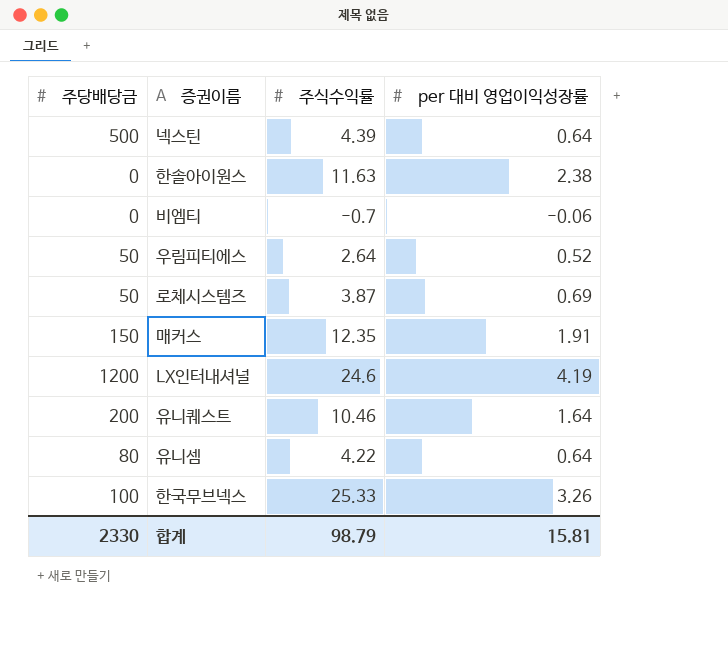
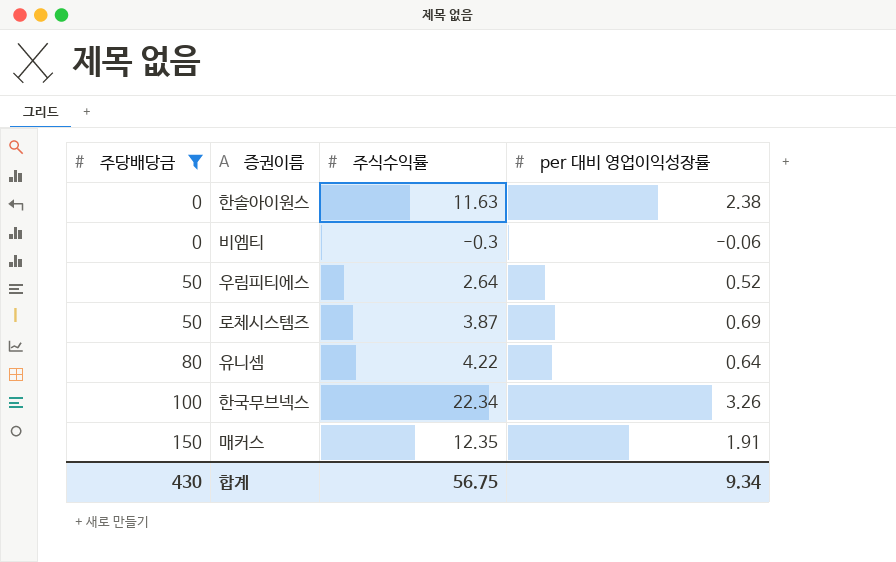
filter: none -> 주당배당금 <= 150
row order: none -> 주당배당금 ascending
비엠티 | 주식수익률: -0.7 -> -0.3
한국무브넥스 | 주식수익률: 25.33 -> 22.34
합계 | 주당배당금: 2330 -> 430
합계 | 주식수익률: 98.79 -> 56.75
합계 | per 대비 영업이익성장률: 15.81 -> 9.34

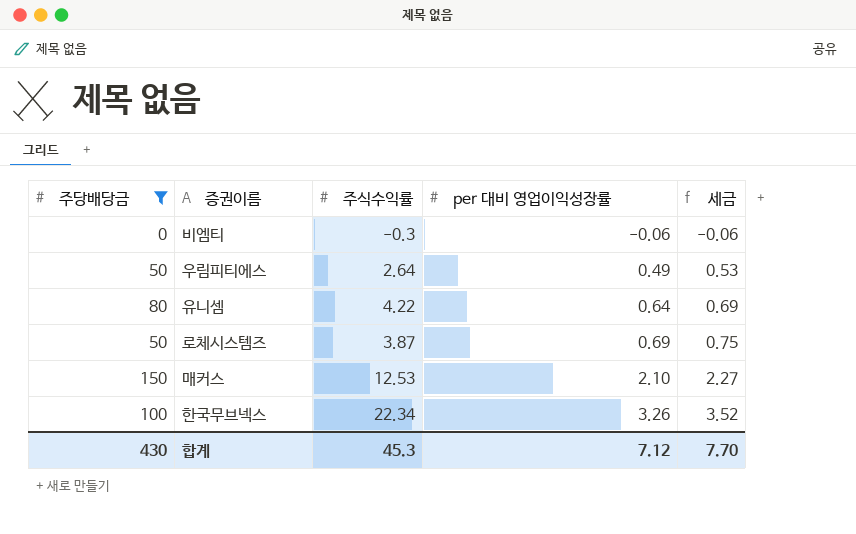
row order: 주당배당금 ascending -> per 대비 영업이익성장률 ascending
column 세금 | formula: none -> [per 대비 영업이익성장률] * 1.08
row 한솔아이원스: 0 | 11.63 | 2.38 -> none
우림피티에스 | per 대비 영업이익성장률: 0.52 -> 0.49
매커스 | 주식수익률: 12.35 -> 12.53
매커스 | per 대비 영업이익성장률: 1.91 -> 2.10
합계 | 주식수익률: 56.75 -> 45.3
합계 | per 대비 영업이익성장률: 9.34 -> 7.12

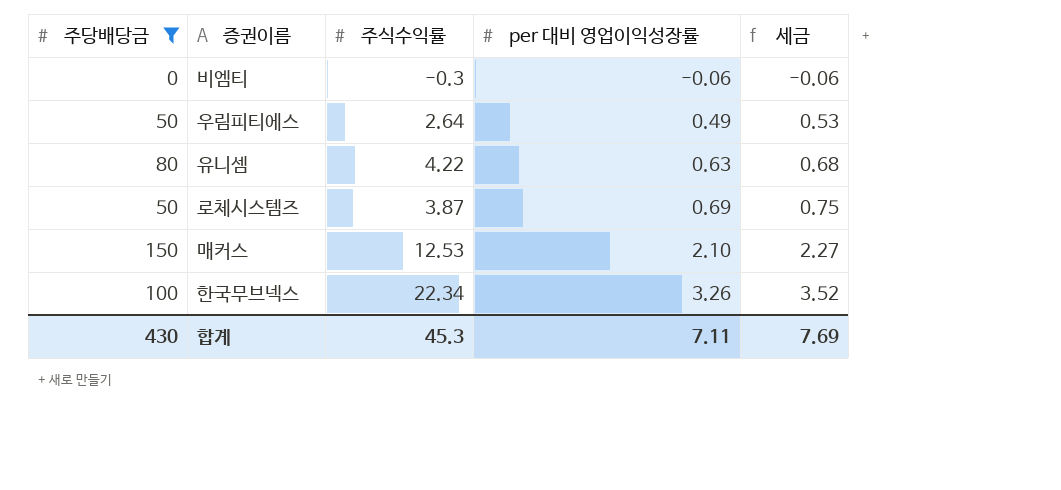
유니셈 | per 대비 영업이익성장률: 0.64 -> 0.63
유니셈 | 세금: 0.69 -> 0.68
합계 | per 대비 영업이익성장률: 7.12 -> 7.11
합계 | 세금: 7.70 -> 7.69

